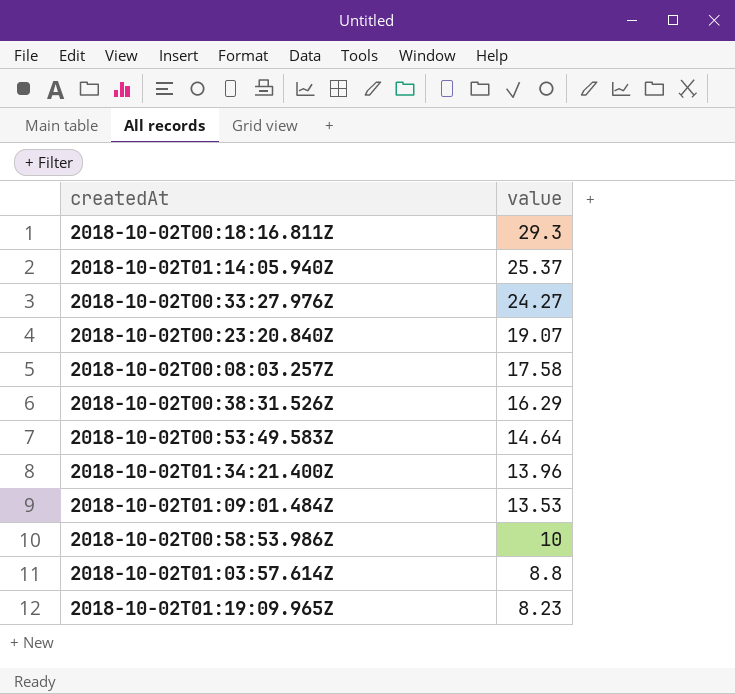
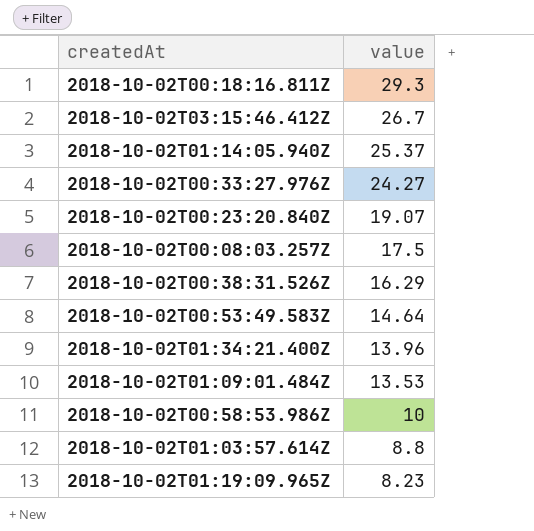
row 2018-10-02T03:15:46.412Z: none -> 26.7
2018-10-02T00:08:03.257Z | value: 17.58 -> 17.5

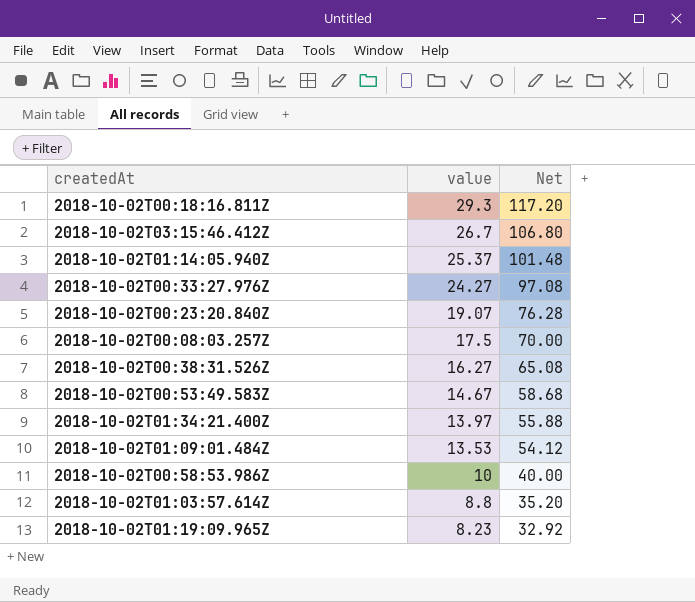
column Net | formula: none -> [value] * 4
2018-10-02T00:38:31.526Z | value: 16.29 -> 16.27
2018-10-02T00:53:49.583Z | value: 14.64 -> 14.67
2018-10-02T01:34:21.400Z | value: 13.96 -> 13.97

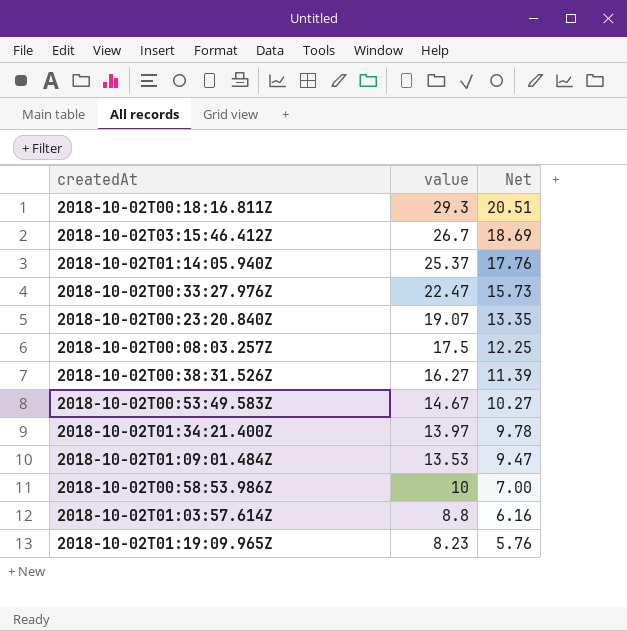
column Net | formula: [value] * 4 -> [value] * 0.7
2018-10-02T00:33:27.976Z | value: 24.27 -> 22.47

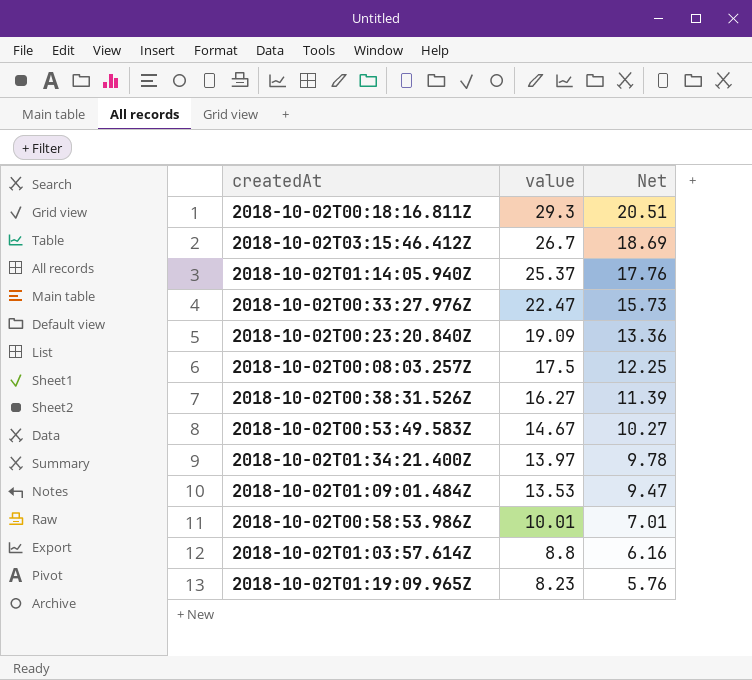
2018-10-02T00:23:20.840Z | value: 19.07 -> 19.09
2018-10-02T00:23:20.840Z | Net: 13.35 -> 13.36
2018-10-02T00:58:53.986Z | value: 10 -> 10.01
2018-10-02T00:58:53.986Z | Net: 7.00 -> 7.01

